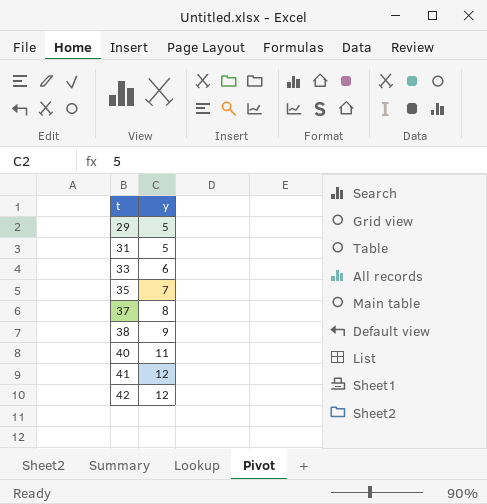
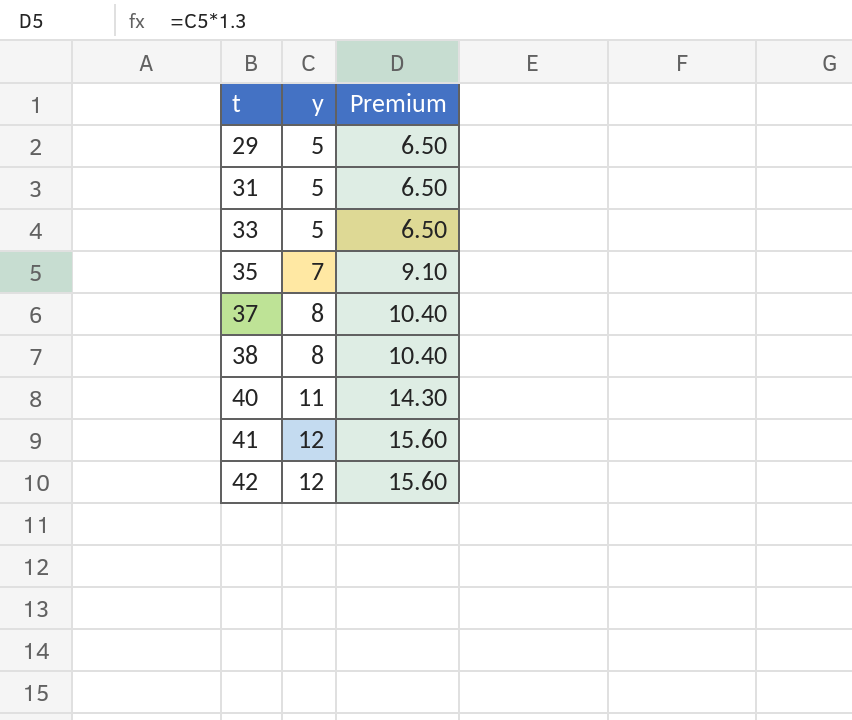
column Premium | formula: none -> [y] * 1.3
33 | y: 6 -> 5
38 | y: 9 -> 8

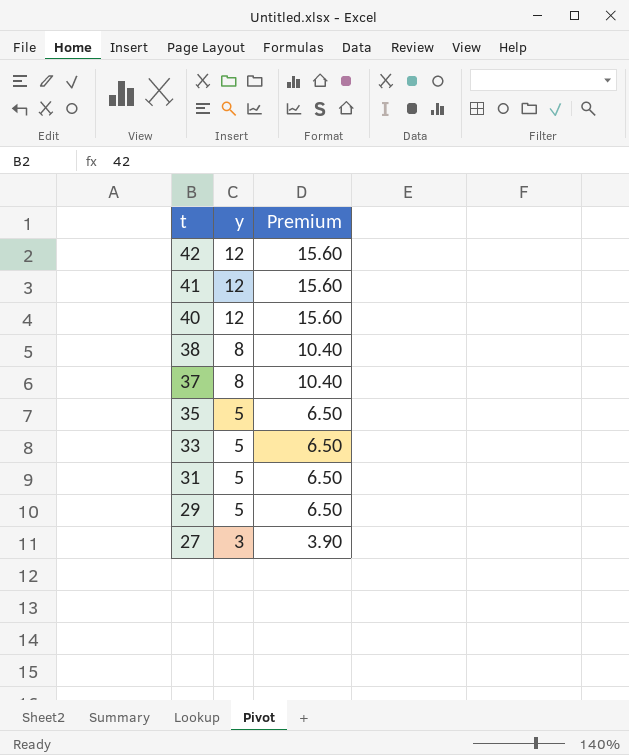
row order: t ascending -> t descending
40 | y: 11 -> 12
40 | Premium: 14.30 -> 15.60
35 | y: 7 -> 5
35 | Premium: 9.10 -> 6.50
row 27: none -> 3 | 3.90

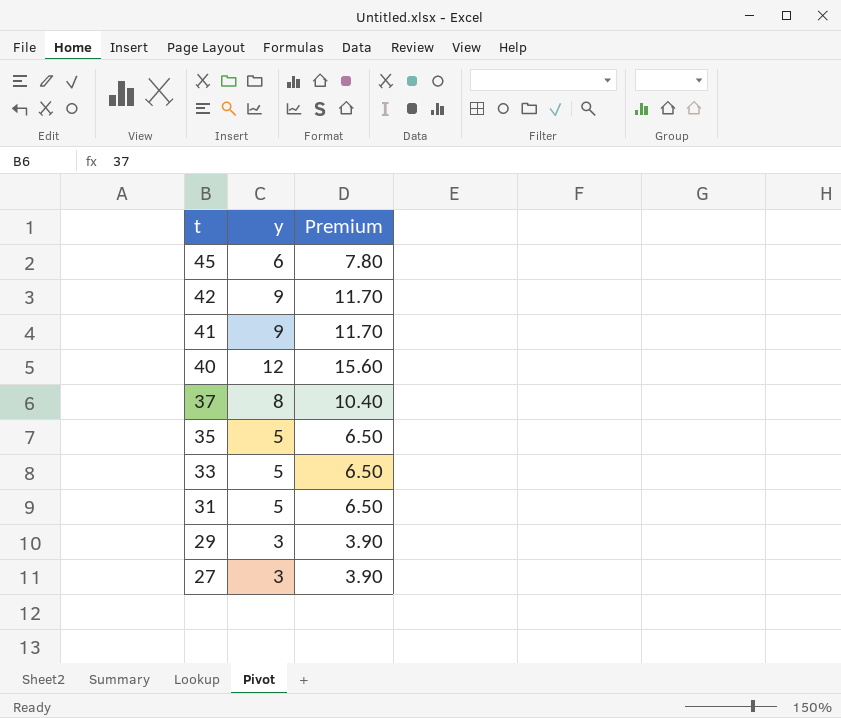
row 38: 8 | 10.40 -> none
row 45: none -> 6 | 7.80
42 | y: 12 -> 9
42 | Premium: 15.60 -> 11.70
41 | y: 12 -> 9
41 | Premium: 15.60 -> 11.70
29 | y: 5 -> 3
29 | Premium: 6.50 -> 3.90

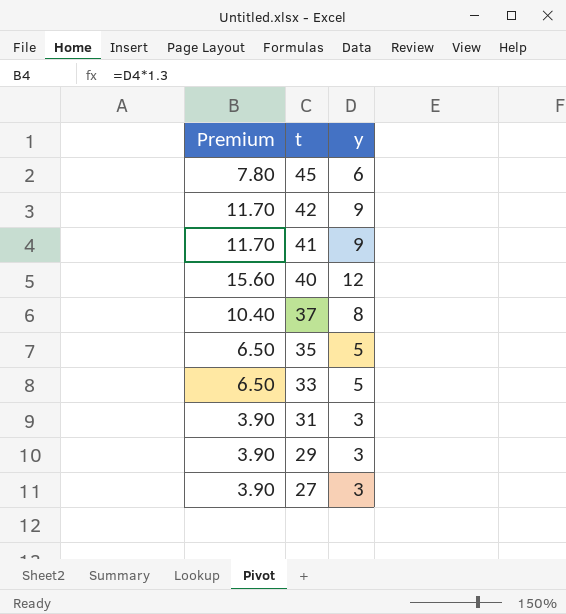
column Premium | position: 3 -> 1
31 | Premium: 6.50 -> 3.90
31 | y: 5 -> 3

